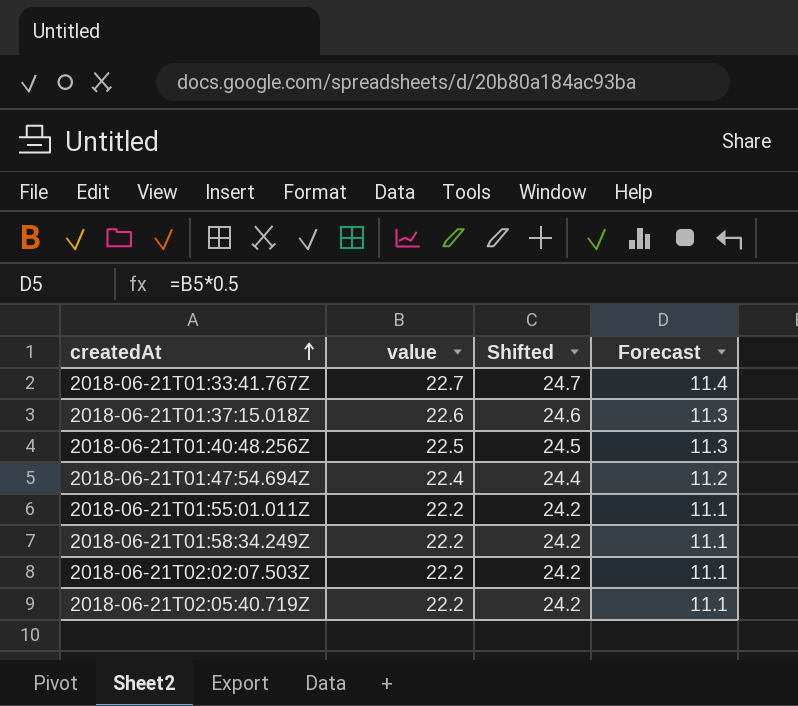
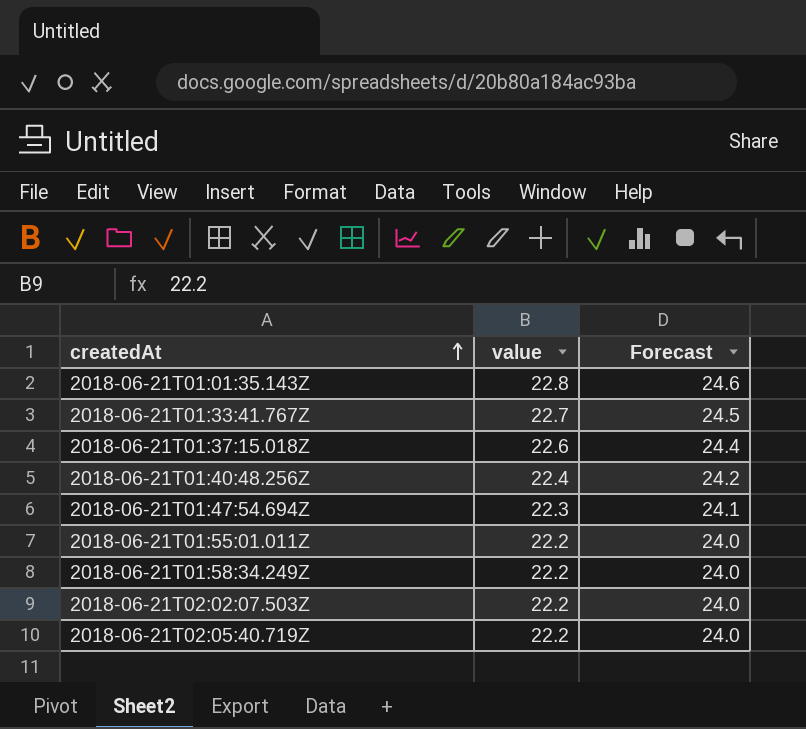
column Shifted | formula: [value] + 2 -> none
column Forecast | formula: [value] * 0.5 -> [value] * 1.08
row 2018-06-21T01:01:35.143Z: none -> 22.8 | 24.6
2018-06-21T01:40:48.256Z | value: 22.5 -> 22.4
2018-06-21T01:47:54.694Z | value: 22.4 -> 22.3

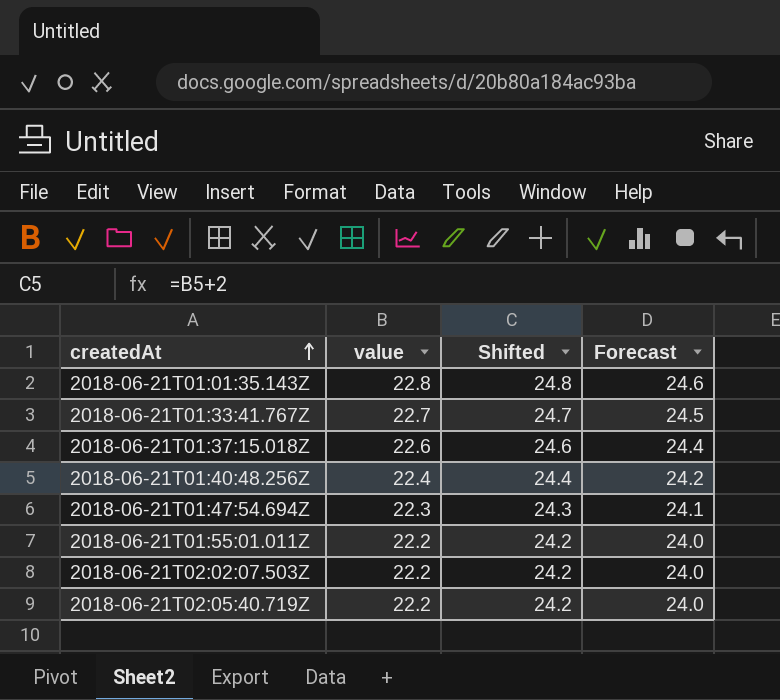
column Shifted | formula: none -> [value] + 2
row 2018-06-21T01:58:34.249Z: 22.2 | 24.0 -> none

